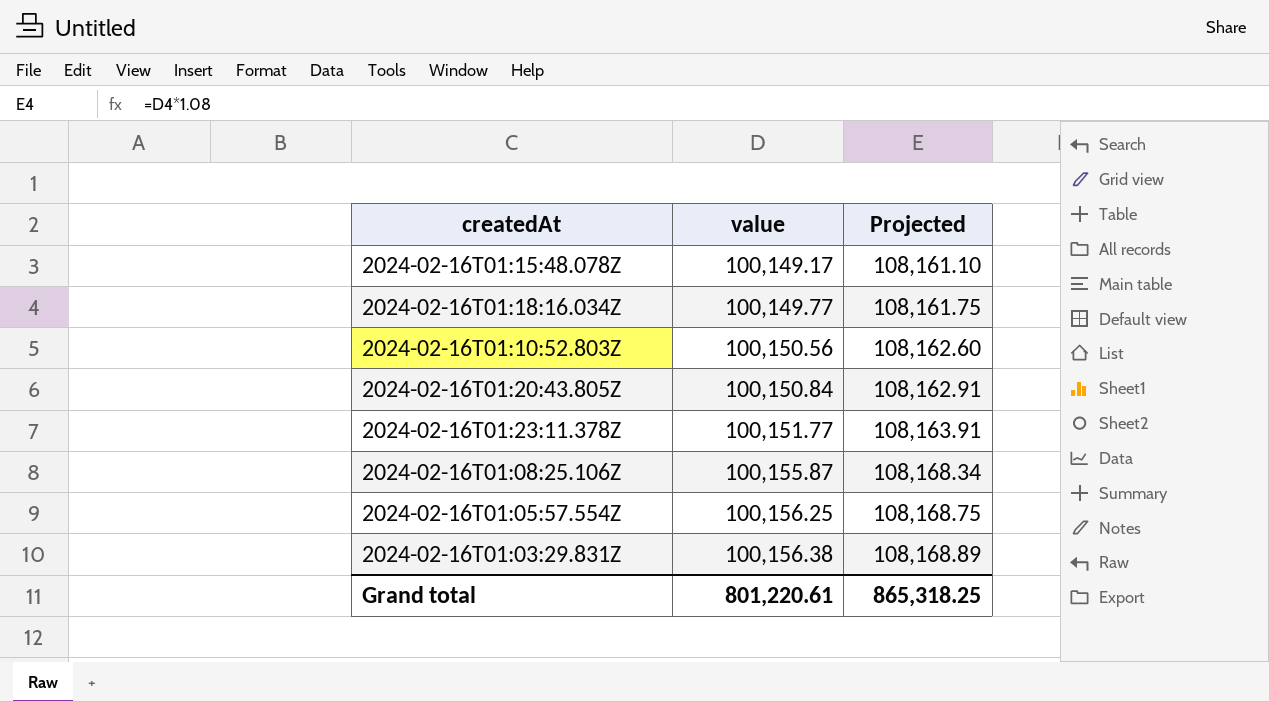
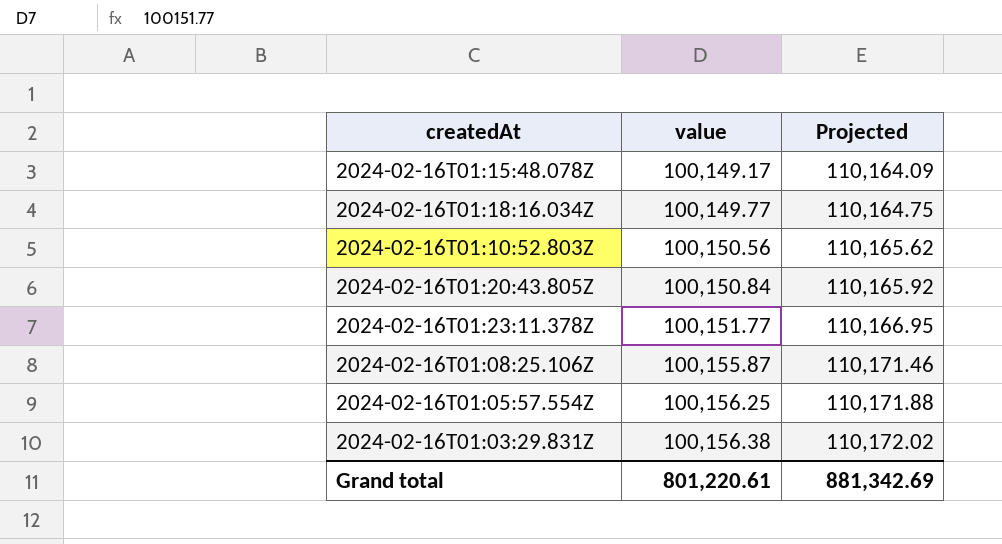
column Projected | formula: [value] * 1.08 -> [value] * 1.1
Grand total | Projected: 865,318.25 -> 881,342.69

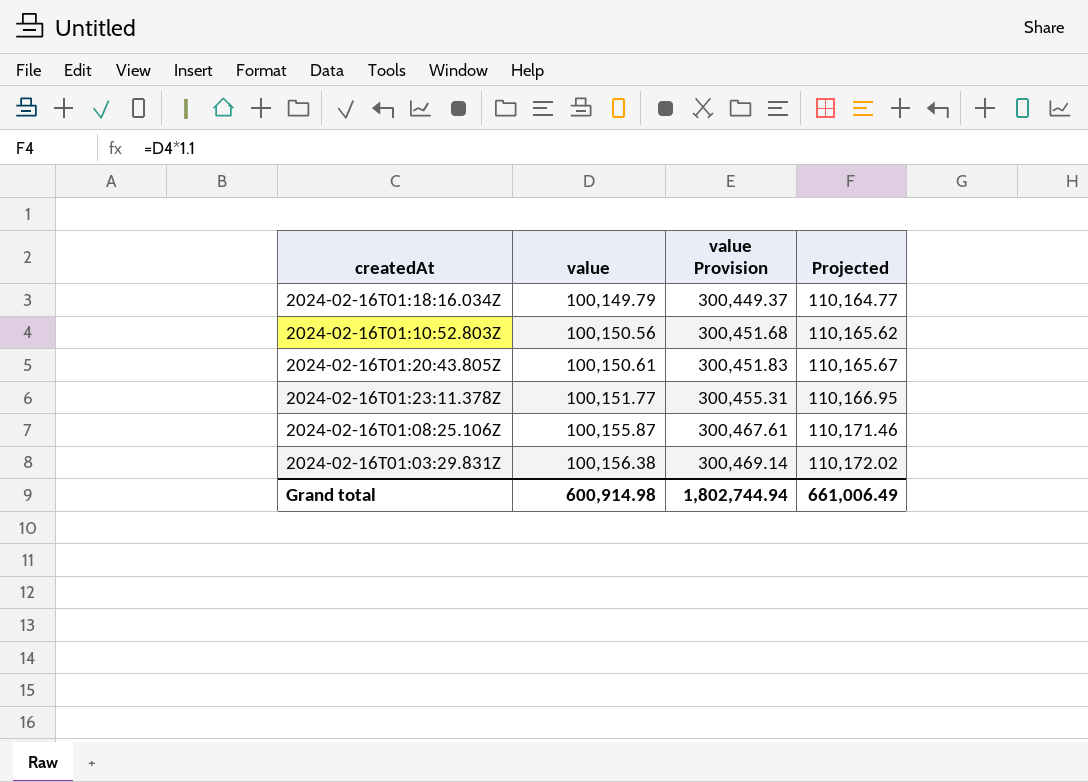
column value Provision | formula: none -> [value] * 3
row 2024-02-16T01:15:48.078Z: 100,149.17 | 110,164.09 -> none
row 2024-02-16T01:05:57.554Z: 100,156.25 | 110,171.88 -> none
2024-02-16T01:18:16.034Z | value: 100,149.77 -> 100,149.79
2024-02-16T01:18:16.034Z | Projected: 110,164.75 -> 110,164.77
2024-02-16T01:20:43.805Z | value: 100,150.84 -> 100,150.61
2024-02-16T01:20:43.805Z | Projected: 110,165.92 -> 110,165.67
Grand total | value: 801,220.61 -> 600,914.98
Grand total | Projected: 881,342.69 -> 661,006.49

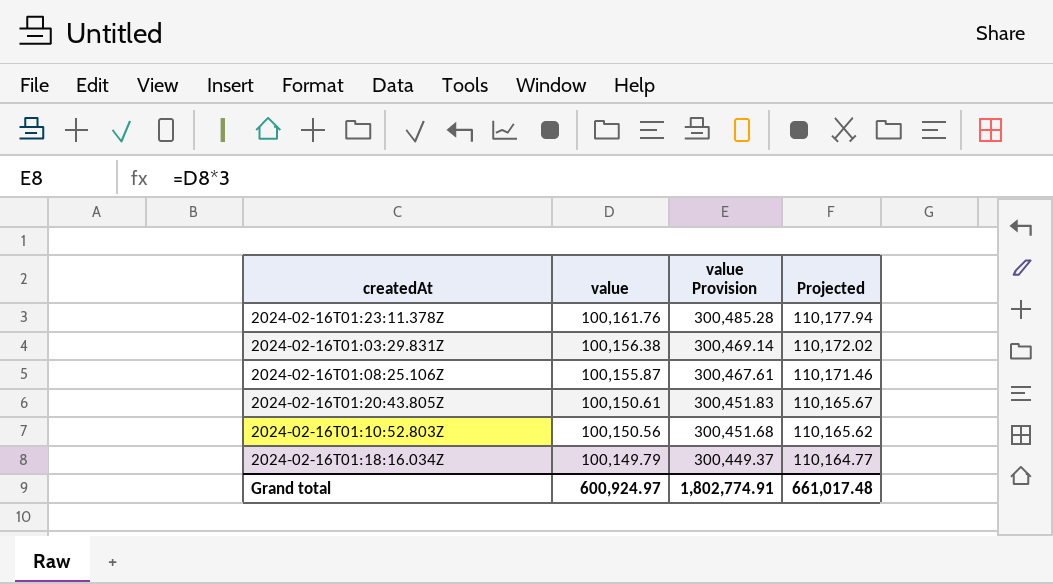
row order: value ascending -> value descending
2024-02-16T01:23:11.378Z | value: 100,151.77 -> 100,161.76
2024-02-16T01:23:11.378Z | value Provision: 300,455.31 -> 300,485.28
2024-02-16T01:23:11.378Z | Projected: 110,166.95 -> 110,177.94
Grand total | value: 600,914.98 -> 600,924.97
Grand total | value Provision: 1,802,744.94 -> 1,802,774.91
Grand total | Projected: 661,006.49 -> 661,017.48

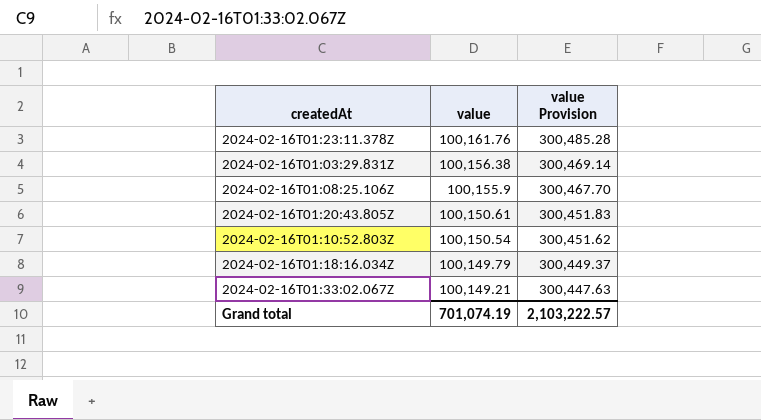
column Projected | formula: [value] * 1.1 -> none
2024-02-16T01:08:25.106Z | value: 100,155.87 -> 100,155.9
2024-02-16T01:08:25.106Z | value Provision: 300,467.61 -> 300,467.70
2024-02-16T01:10:52.803Z | value: 100,150.56 -> 100,150.54
2024-02-16T01:10:52.803Z | value Provision: 300,451.68 -> 300,451.62
row 2024-02-16T01:33:02.067Z: none -> 100,149.21 | 300,447.63
Grand total | value: 600,924.97 -> 701,074.19
Grand total | value Provision: 1,802,774.91 -> 2,103,222.57

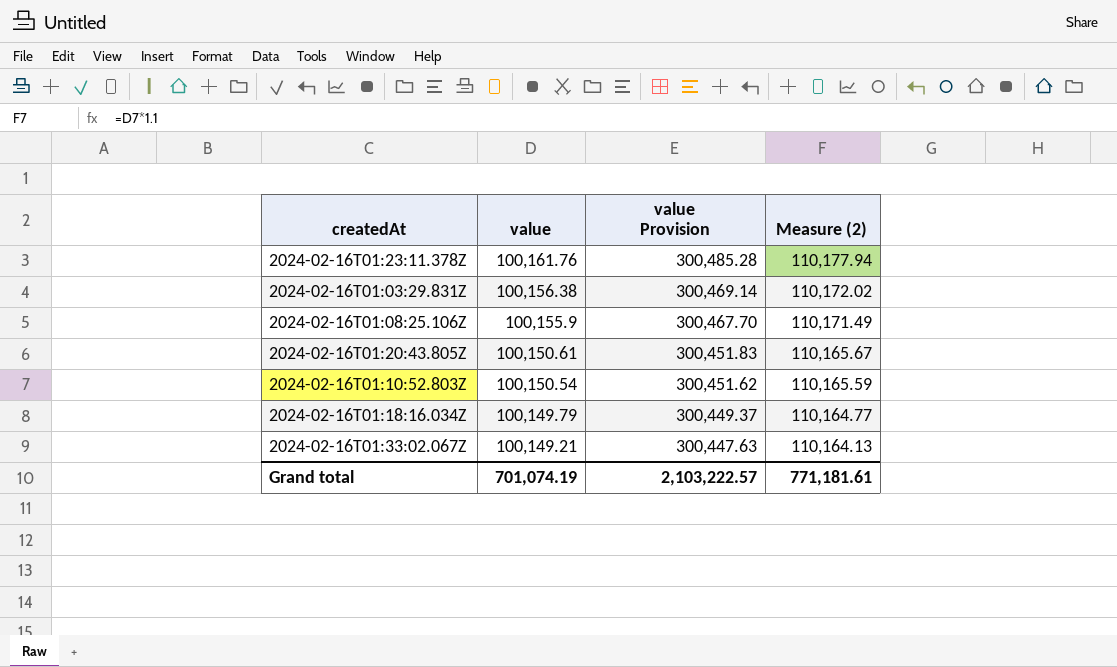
column Measure (2) | formula: none -> [value] * 1.1

